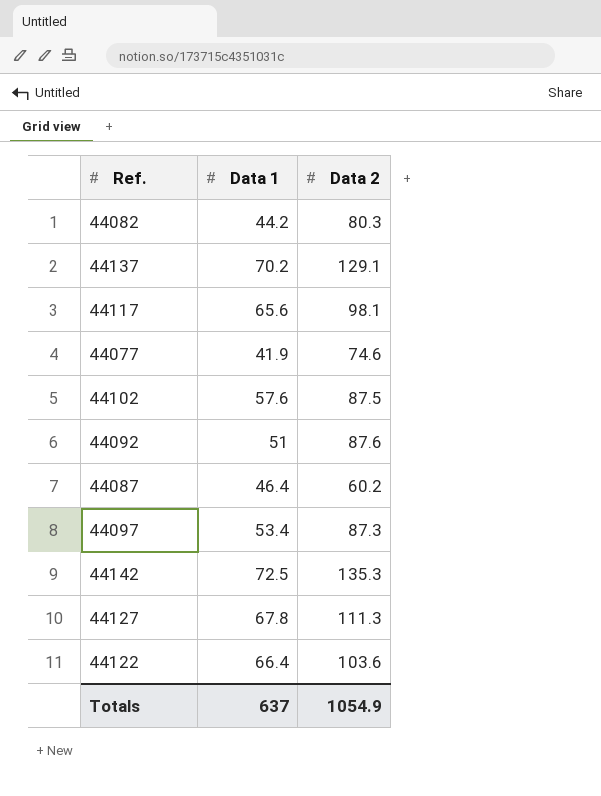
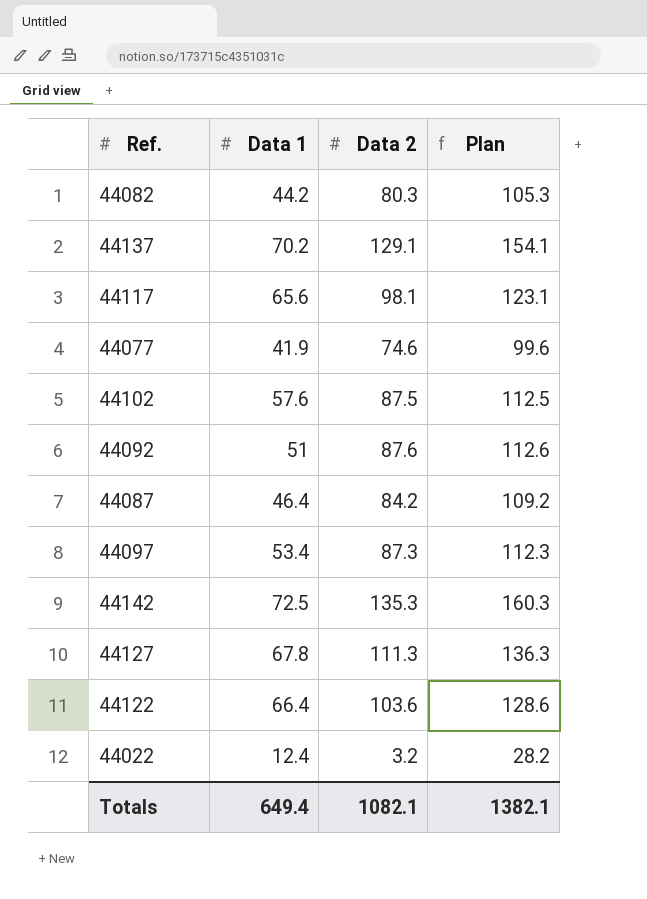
column Plan | formula: none -> [Data 2] + 25
44087 | Data 2: 60.2 -> 84.2
row 44022: none -> 12.4 | 3.2 | 28.2
Totals | Data 1: 637 -> 649.4
Totals | Data 2: 1054.9 -> 1082.1

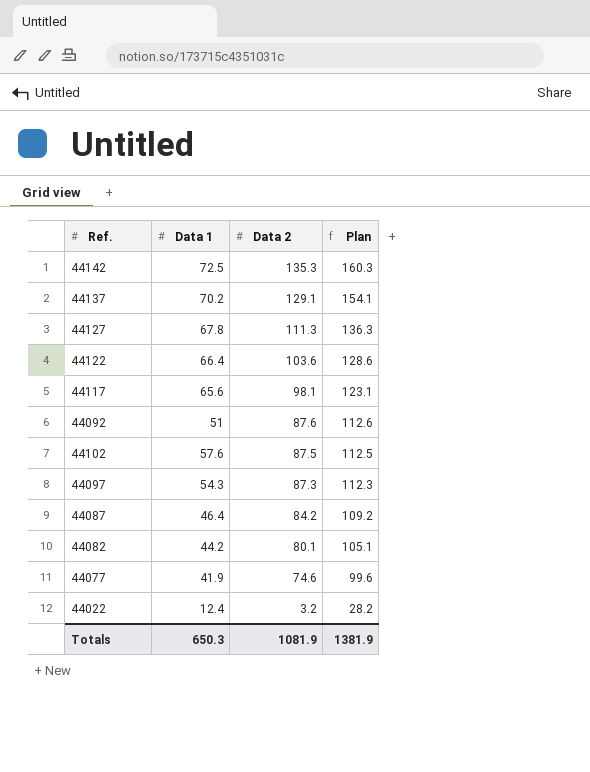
row order: none -> Data 2 descending
44097 | Data 1: 53.4 -> 54.3
44082 | Data 2: 80.3 -> 80.1
44082 | Plan: 105.3 -> 105.1
Totals | Data 1: 649.4 -> 650.3
Totals | Data 2: 1082.1 -> 1081.9
Totals | Plan: 1382.1 -> 1381.9

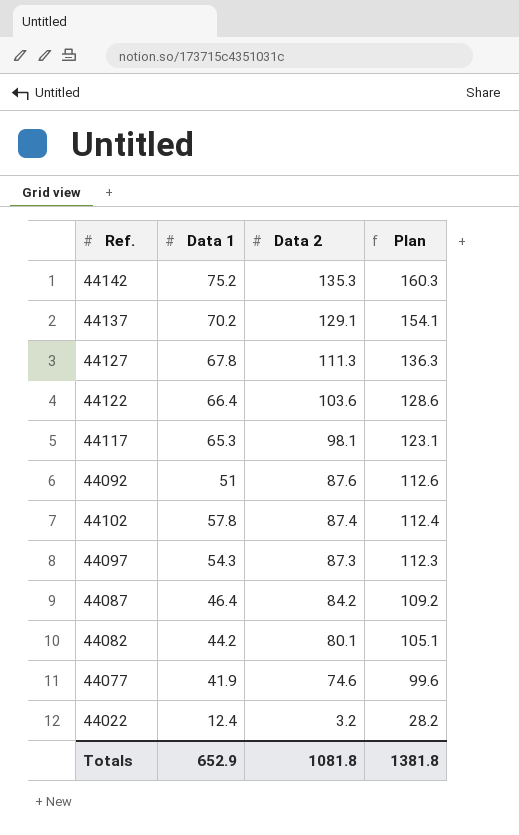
44142 | Data 1: 72.5 -> 75.2
44117 | Data 1: 65.6 -> 65.3
44102 | Data 1: 57.6 -> 57.8
44102 | Data 2: 87.5 -> 87.4
44102 | Plan: 112.5 -> 112.4
Totals | Data 1: 650.3 -> 652.9
Totals | Data 2: 1081.9 -> 1081.8
Totals | Plan: 1381.9 -> 1381.8

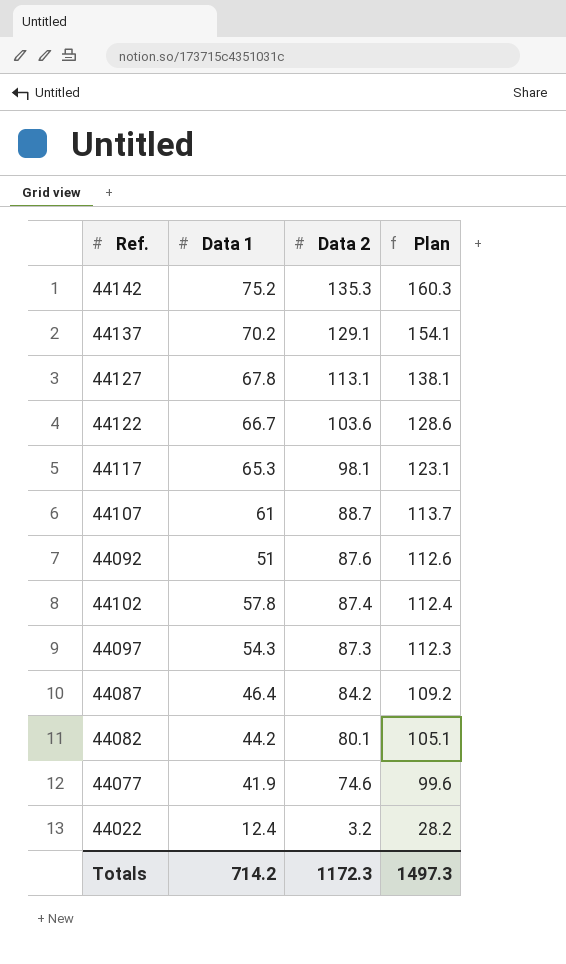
44127 | Data 2: 111.3 -> 113.1
44127 | Plan: 136.3 -> 138.1
44122 | Data 1: 66.4 -> 66.7
row 44107: none -> 61 | 88.7 | 113.7
Totals | Data 1: 652.9 -> 714.2
Totals | Data 2: 1081.8 -> 1172.3
Totals | Plan: 1381.8 -> 1497.3

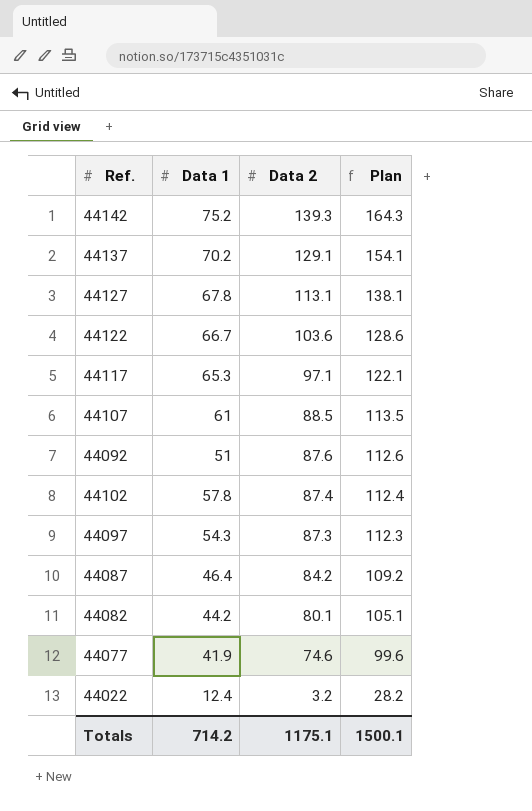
44142 | Data 2: 135.3 -> 139.3
44142 | Plan: 160.3 -> 164.3
44117 | Data 2: 98.1 -> 97.1
44117 | Plan: 123.1 -> 122.1
44107 | Data 2: 88.7 -> 88.5
44107 | Plan: 113.7 -> 113.5
Totals | Data 2: 1172.3 -> 1175.1
Totals | Plan: 1497.3 -> 1500.1

